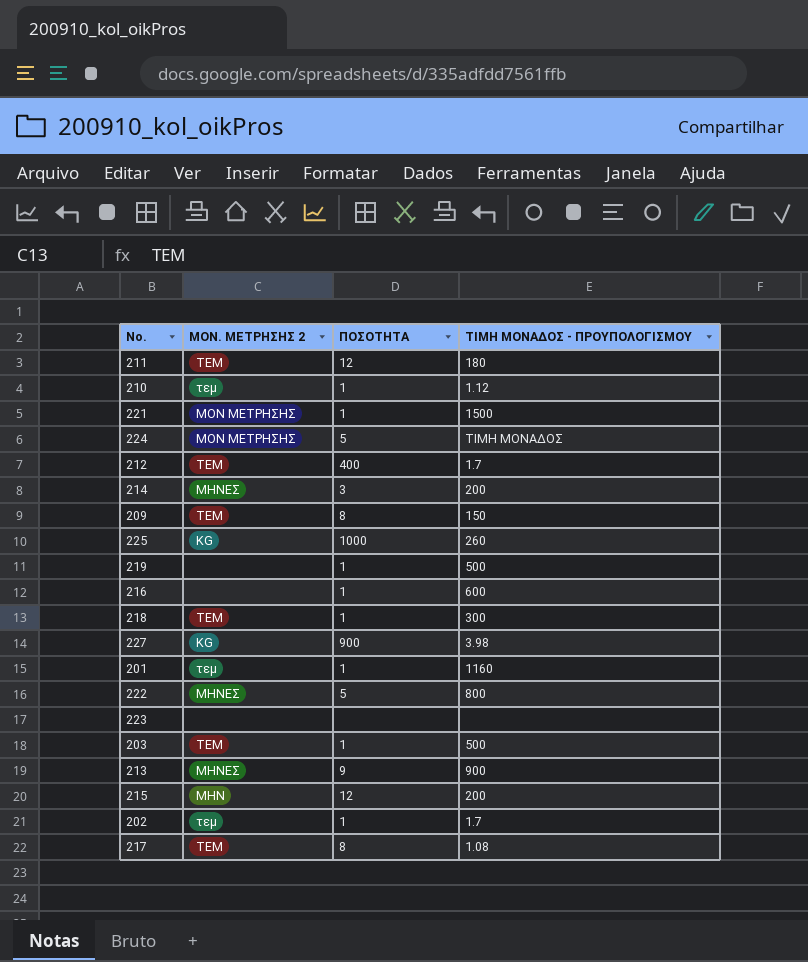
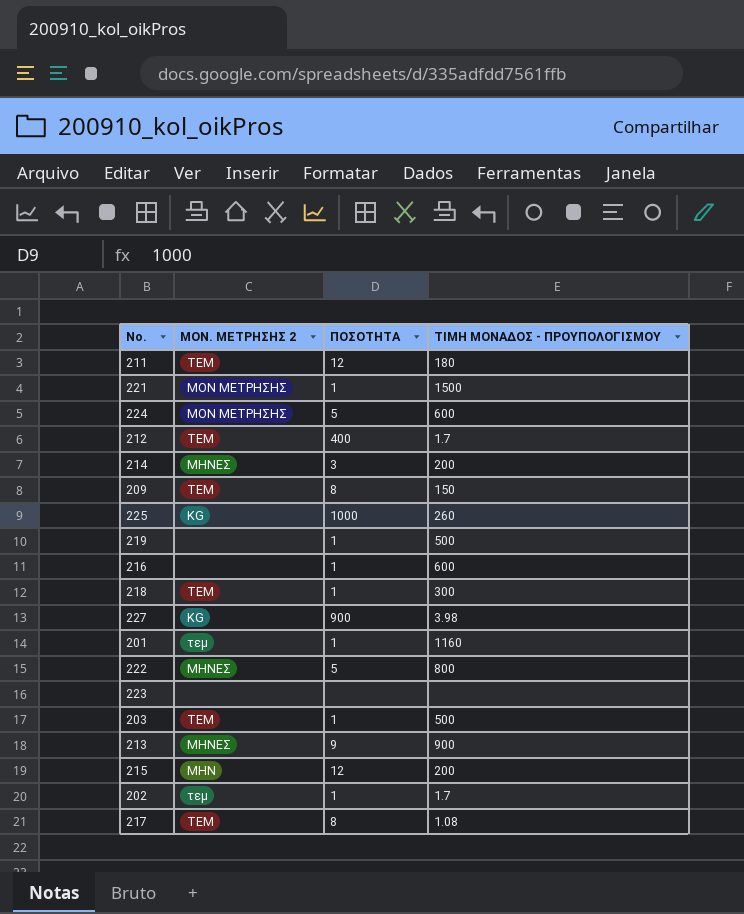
row 210: τεμ | 1 | 1.12 -> none
224 | ΤΙΜΗ ΜΟΝΑΔΟΣ - ΠΡΟΥΠΟΛΟΓΙΣΜΟΥ: ΤΙΜΗ ΜΟΝΑΔΟΣ -> 600

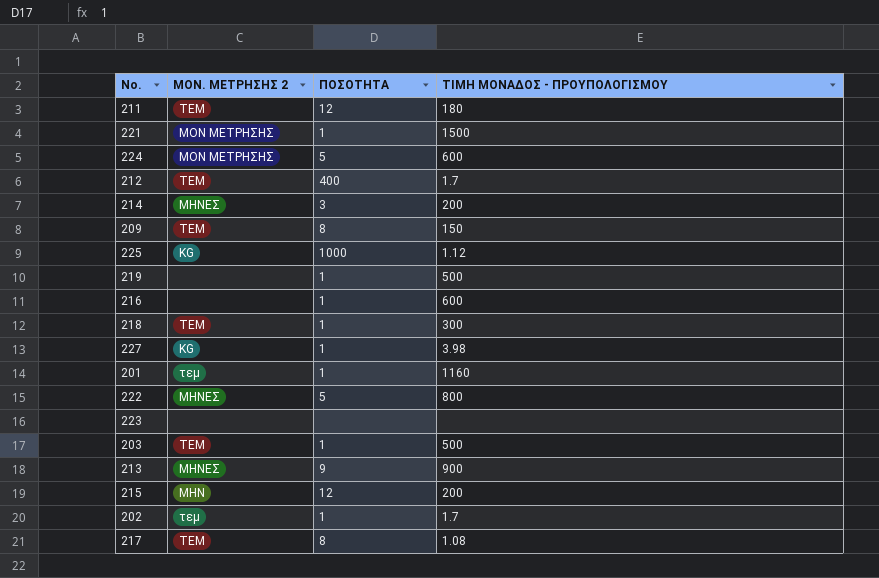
225 | ΤΙΜΗ ΜΟΝΑΔΟΣ - ΠΡΟΥΠΟΛΟΓΙΣΜΟΥ: 260 -> 1.12
227 | ΠΟΣΟΤΗΤΑ: 900 -> 1

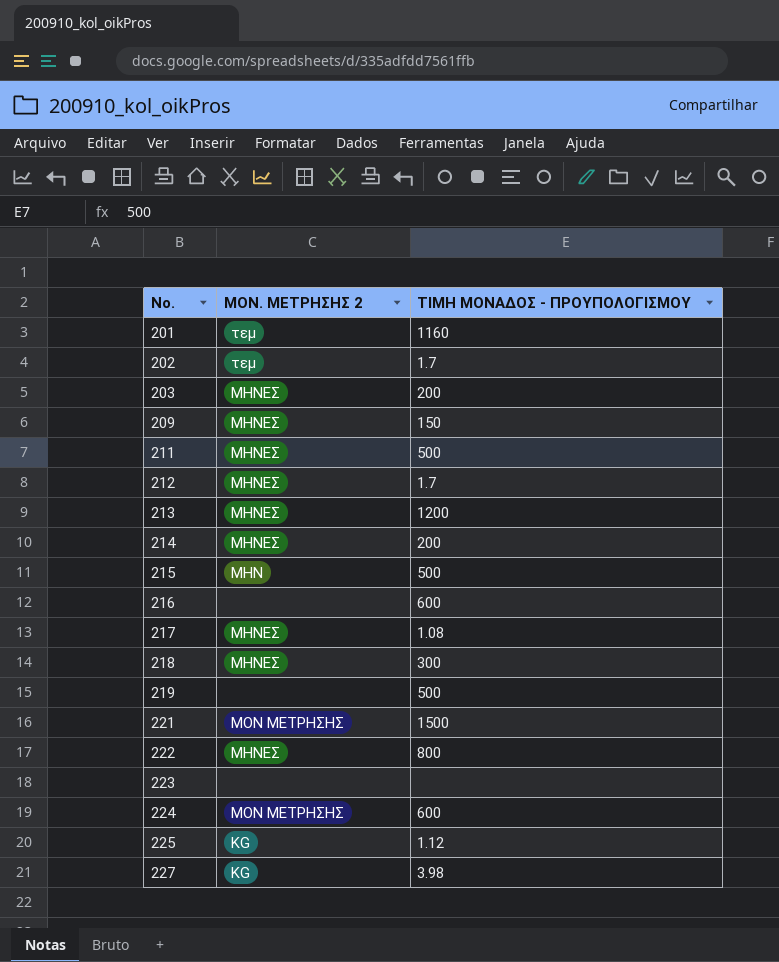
row order: none -> No. ascending
column ΠΟΣΟΤΗΤΑ | position: 3 -> none
203 | ΜΟΝ. ΜΕΤΡΗΣΗΣ 2: ΤΕΜ -> ΜΗΝΕΣ
203 | ΤΙΜΗ ΜΟΝΑΔΟΣ - ΠΡΟΥΠΟΛΟΓΙΣΜΟΥ: 500 -> 200
209 | ΜΟΝ. ΜΕΤΡΗΣΗΣ 2: ΤΕΜ -> ΜΗΝΕΣ
211 | ΜΟΝ. ΜΕΤΡΗΣΗΣ 2: ΤΕΜ -> ΜΗΝΕΣ
211 | ΤΙΜΗ ΜΟΝΑΔΟΣ - ΠΡΟΥΠΟΛΟΓΙΣΜΟΥ: 180 -> 500
212 | ΜΟΝ. ΜΕΤΡΗΣΗΣ 2: ΤΕΜ -> ΜΗΝΕΣ
213 | ΤΙΜΗ ΜΟΝΑΔΟΣ - ΠΡΟΥΠΟΛΟΓΙΣΜΟΥ: 900 -> 1200
215 | ΤΙΜΗ ΜΟΝΑΔΟΣ - ΠΡΟΥΠΟΛΟΓΙΣΜΟΥ: 200 -> 500
217 | ΜΟΝ. ΜΕΤΡΗΣΗΣ 2: ΤΕΜ -> ΜΗΝΕΣ
218 | ΜΟΝ. ΜΕΤΡΗΣΗΣ 2: ΤΕΜ -> ΜΗΝΕΣ

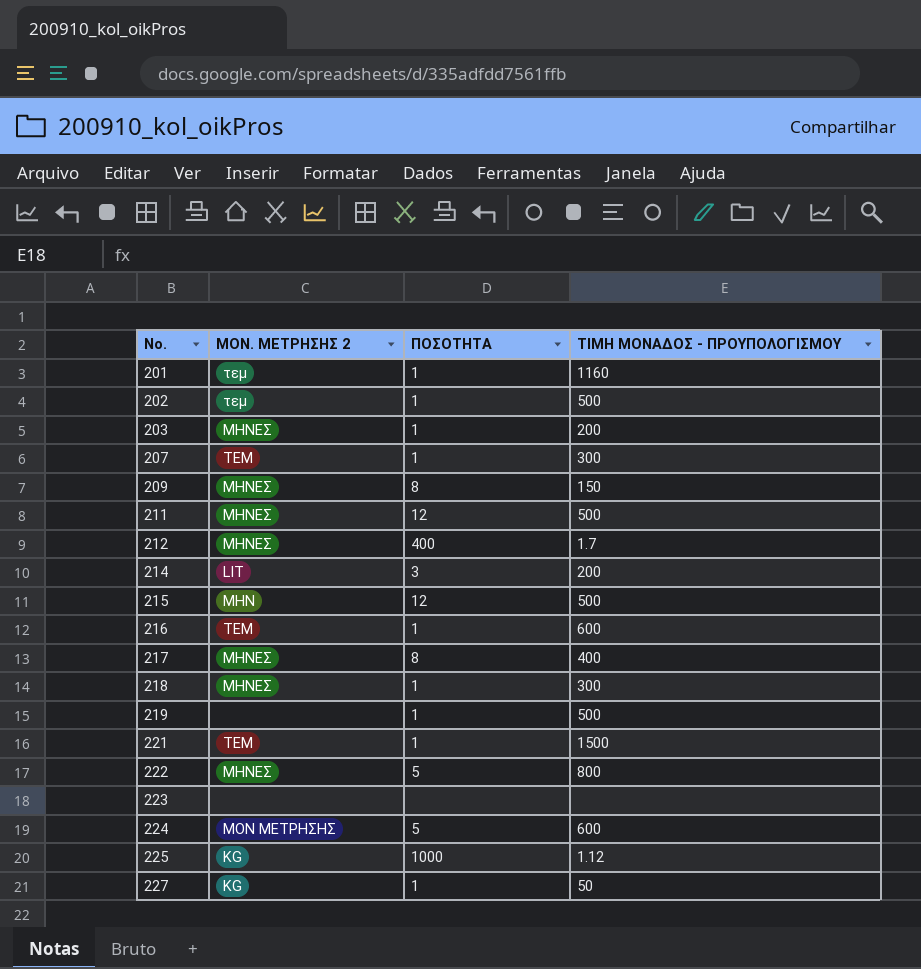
column ΠΟΣΟΤΗΤΑ | position: none -> 3
row 213: ΜΗΝΕΣ | 1200 -> none
202 | ΤΙΜΗ ΜΟΝΑΔΟΣ - ΠΡΟΥΠΟΛΟΓΙΣΜΟΥ: 1.7 -> 500
row 207: none -> ΤΕΜ | 1 | 300
214 | ΜΟΝ. ΜΕΤΡΗΣΗΣ 2: ΜΗΝΕΣ -> LIT
216 | ΜΟΝ. ΜΕΤΡΗΣΗΣ 2: none -> ΤΕΜ
217 | ΤΙΜΗ ΜΟΝΑΔΟΣ - ΠΡΟΥΠΟΛΟΓΙΣΜΟΥ: 1.08 -> 400
221 | ΜΟΝ. ΜΕΤΡΗΣΗΣ 2: ΜΟΝ ΜΕΤΡΗΣΗΣ -> ΤΕΜ
227 | ΤΙΜΗ ΜΟΝΑΔΟΣ - ΠΡΟΥΠΟΛΟΓΙΣΜΟΥ: 3.98 -> 50

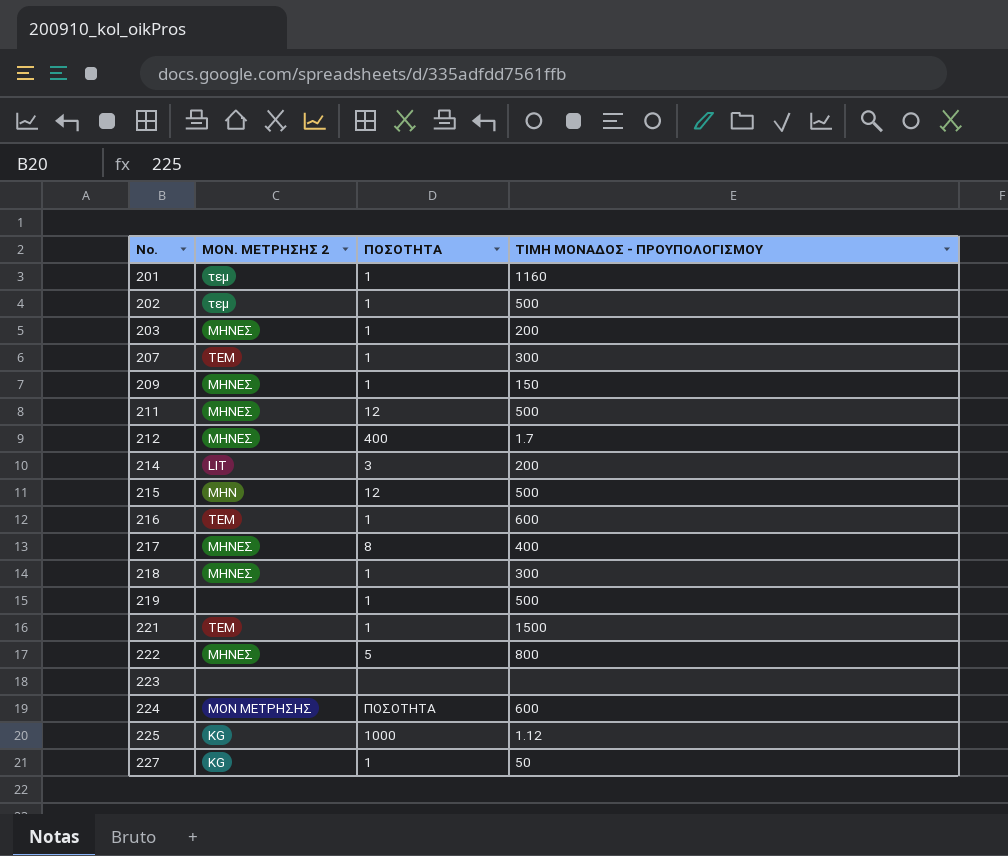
209 | ΠΟΣΟΤΗΤΑ: 8 -> 1
224 | ΠΟΣΟΤΗΤΑ: 5 -> ΠΟΣΟΤΗΤΑ

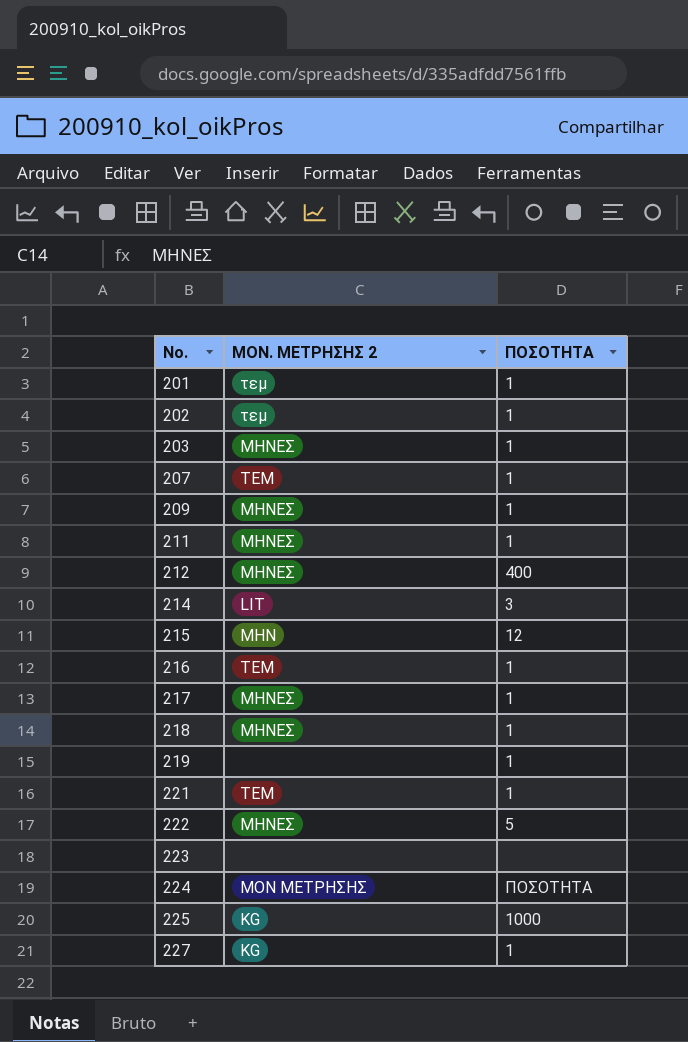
column ΤΙΜΗ ΜΟΝΑΔΟΣ - ΠΡΟΥΠΟΛΟΓΙΣΜΟΥ | position: 4 -> none
211 | ΠΟΣΟΤΗΤΑ: 12 -> 1
217 | ΠΟΣΟΤΗΤΑ: 8 -> 1

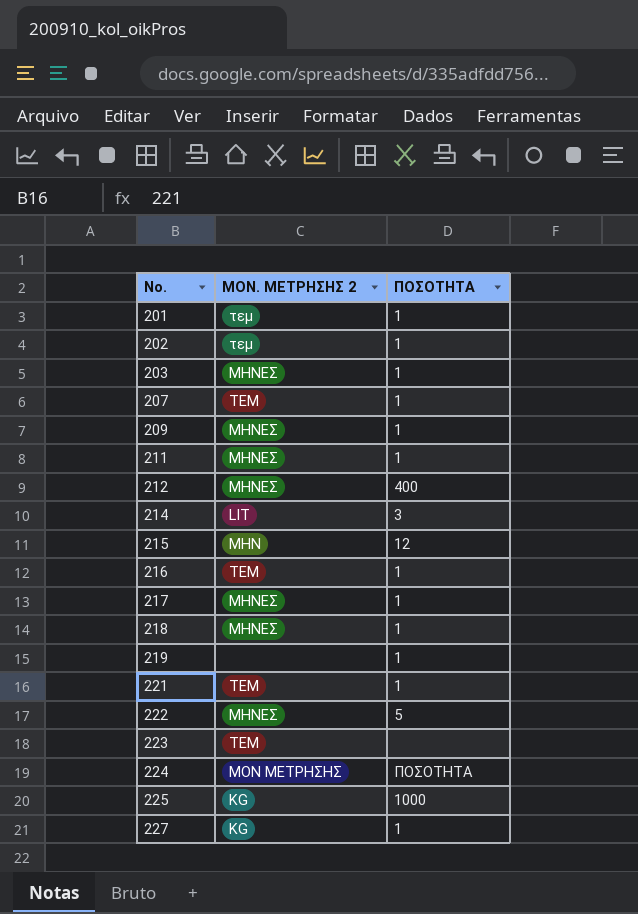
223 | ΜΟΝ. ΜΕΤΡΗΣΗΣ 2: none -> ΤΕΜ

